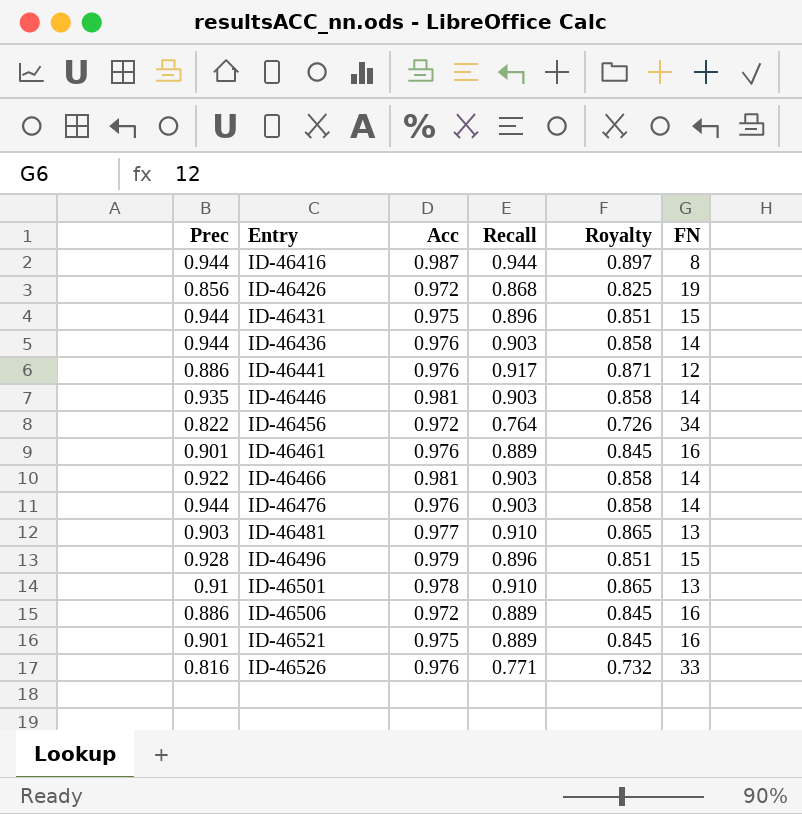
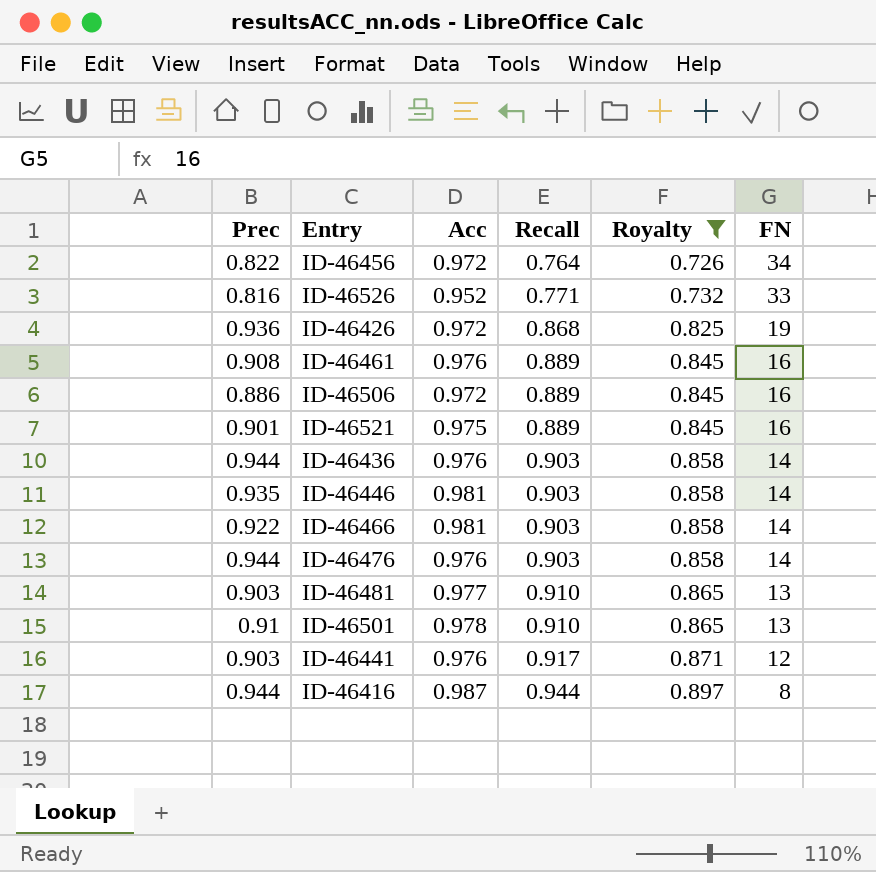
filter: none -> Royalty != 0.851
row order: Entry ascending -> Recall ascending
ID-46526 | Acc: 0.976 -> 0.952
ID-46426 | Prec: 0.856 -> 0.936
ID-46461 | Prec: 0.901 -> 0.908
ID-46441 | Prec: 0.886 -> 0.903

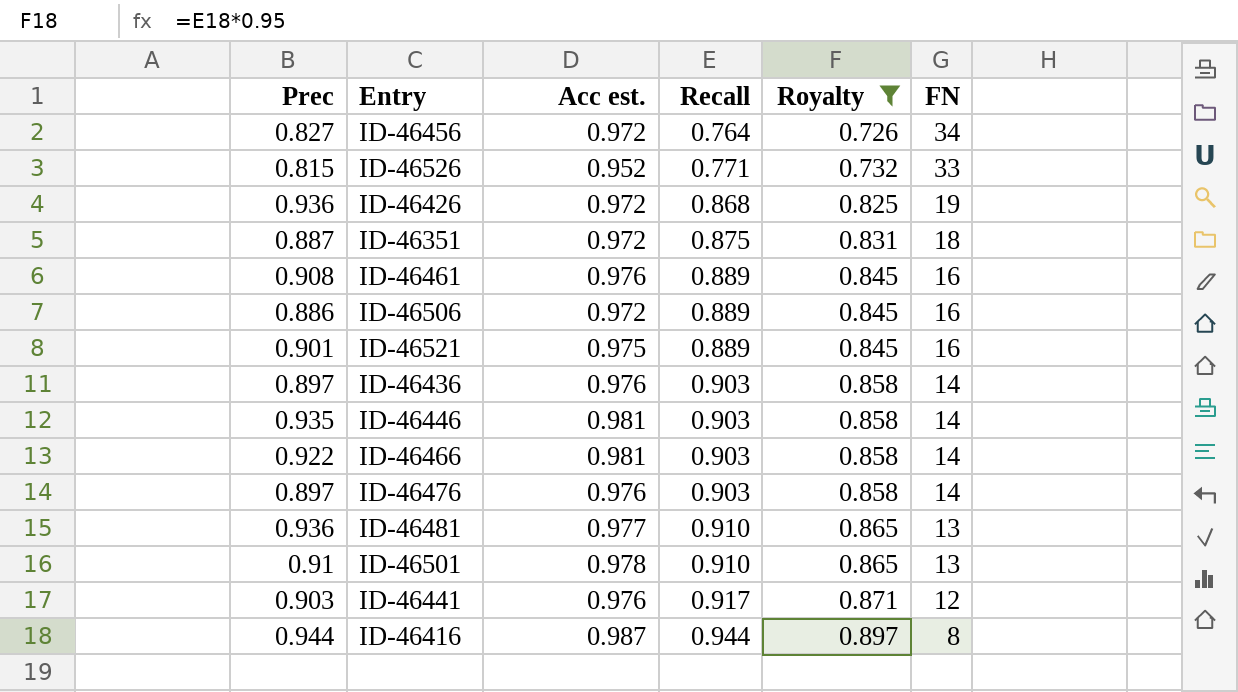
column name: Acc -> Acc est.
ID-46456 | Prec: 0.822 -> 0.827
ID-46526 | Prec: 0.816 -> 0.815
row ID-46351: none -> 0.887 | 0.972 | 0.875 | 0.831 | 18
ID-46436 | Prec: 0.944 -> 0.897
ID-46476 | Prec: 0.944 -> 0.897
ID-46481 | Prec: 0.903 -> 0.936

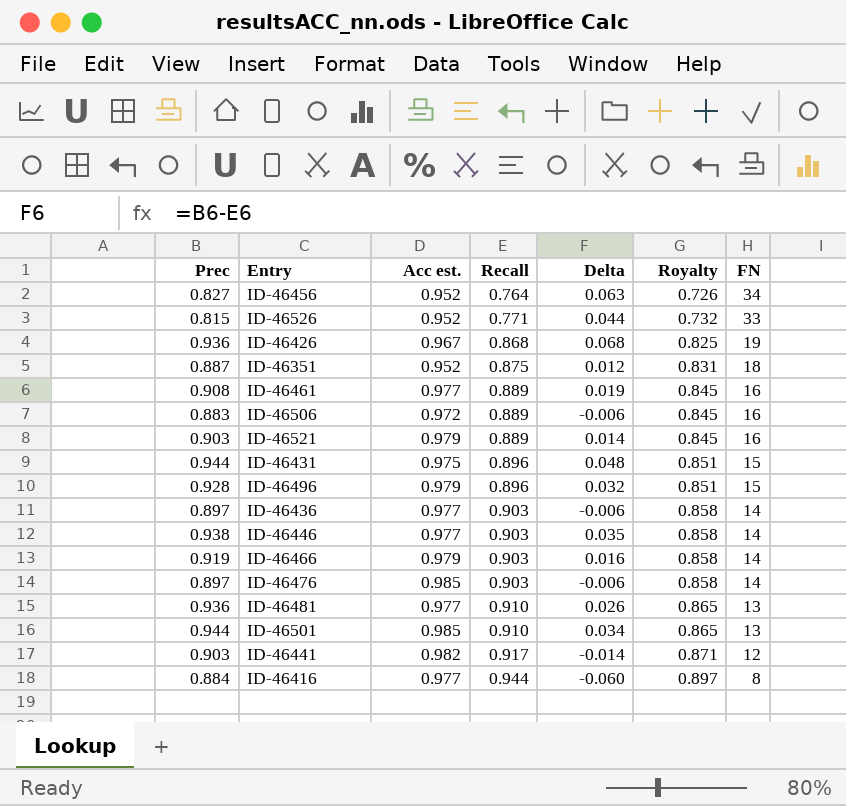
filter: Royalty != 0.851 -> none
column Delta | formula: none -> [Prec] - [Recall]
ID-46456 | Acc est.: 0.972 -> 0.952
ID-46426 | Acc est.: 0.972 -> 0.967
ID-46351 | Acc est.: 0.972 -> 0.952
ID-46461 | Acc est.: 0.976 -> 0.977
ID-46506 | Prec: 0.886 -> 0.883
ID-46521 | Prec: 0.901 -> 0.903
ID-46521 | Acc est.: 0.975 -> 0.979
ID-46436 | Acc est.: 0.976 -> 0.977
ID-46446 | Prec: 0.935 -> 0.938
ID-46446 | Acc est.: 0.981 -> 0.977
ID-46466 | Prec: 0.922 -> 0.919
ID-46466 | Acc est.: 0.981 -> 0.979
ID-46476 | Acc est.: 0.976 -> 0.985
ID-46501 | Prec: 0.91 -> 0.944
ID-46501 | Acc est.: 0.978 -> 0.985
ID-46441 | Acc est.: 0.976 -> 0.982
ID-46416 | Prec: 0.944 -> 0.884
ID-46416 | Acc est.: 0.987 -> 0.977

